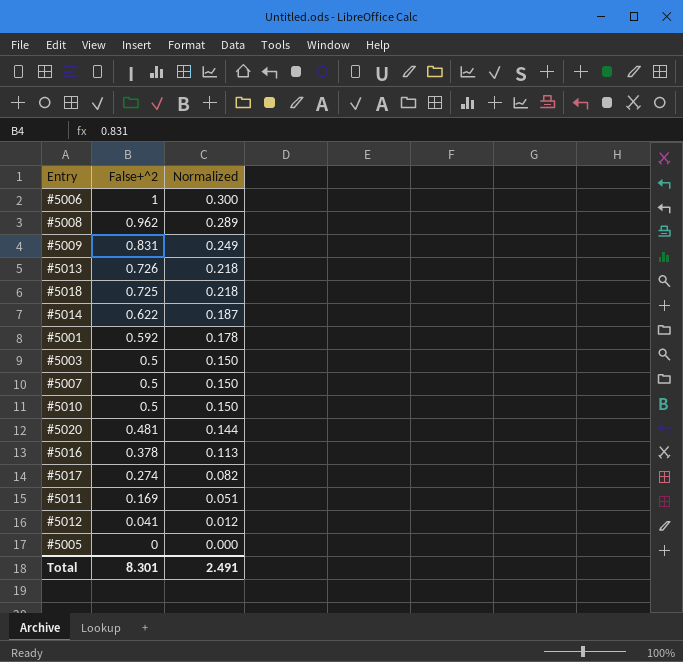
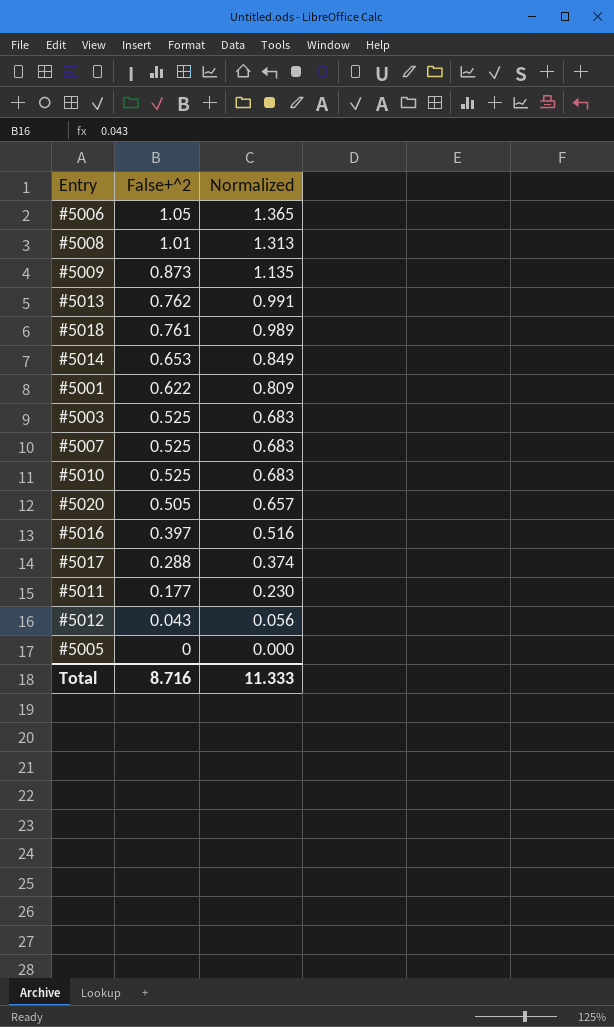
column Normalized | formula: [False+^2] * 0.3 -> [False+^2] * 1.3
#5006 | False+^2: 1 -> 1.05
#5008 | False+^2: 0.962 -> 1.01
#5009 | False+^2: 0.831 -> 0.873
#5013 | False+^2: 0.726 -> 0.762
#5018 | False+^2: 0.725 -> 0.761
#5014 | False+^2: 0.622 -> 0.653
#5001 | False+^2: 0.592 -> 0.622
#5003 | False+^2: 0.5 -> 0.525
#5007 | False+^2: 0.5 -> 0.525
#5010 | False+^2: 0.5 -> 0.525
#5020 | False+^2: 0.481 -> 0.505
#5016 | False+^2: 0.378 -> 0.397
#5017 | False+^2: 0.274 -> 0.288
#5011 | False+^2: 0.169 -> 0.177
#5012 | False+^2: 0.041 -> 0.043
Total | False+^2: 8.301 -> 8.716
Total | Normalized: 2.491 -> 11.333

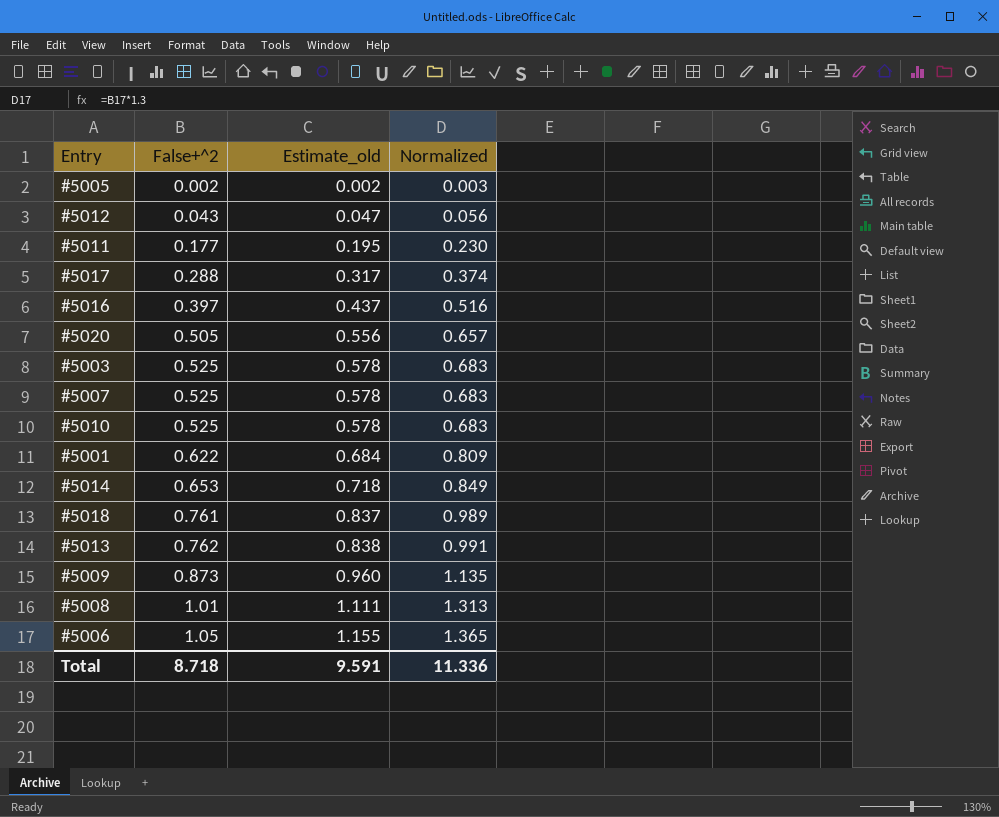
row order: False+^2 descending -> False+^2 ascending
column Estimate_old | formula: none -> [False+^2] * 1.1
#5005 | False+^2: 0 -> 0.002
#5005 | Normalized: 0.000 -> 0.003
Total | False+^2: 8.716 -> 8.718
Total | Normalized: 11.333 -> 11.336

